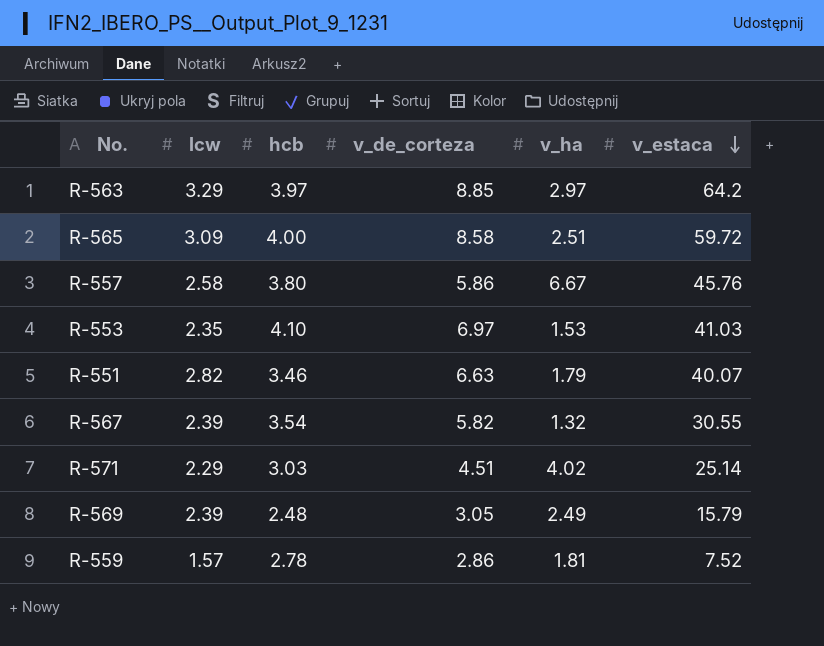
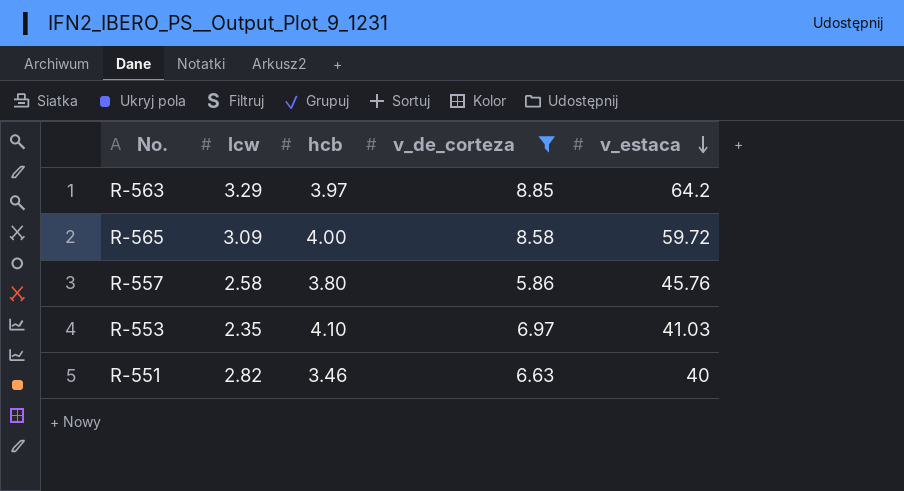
filter: none -> v_de_corteza >= 5.86
column v_ha | position: 5 -> none
R-551 | v_estaca: 40.07 -> 40

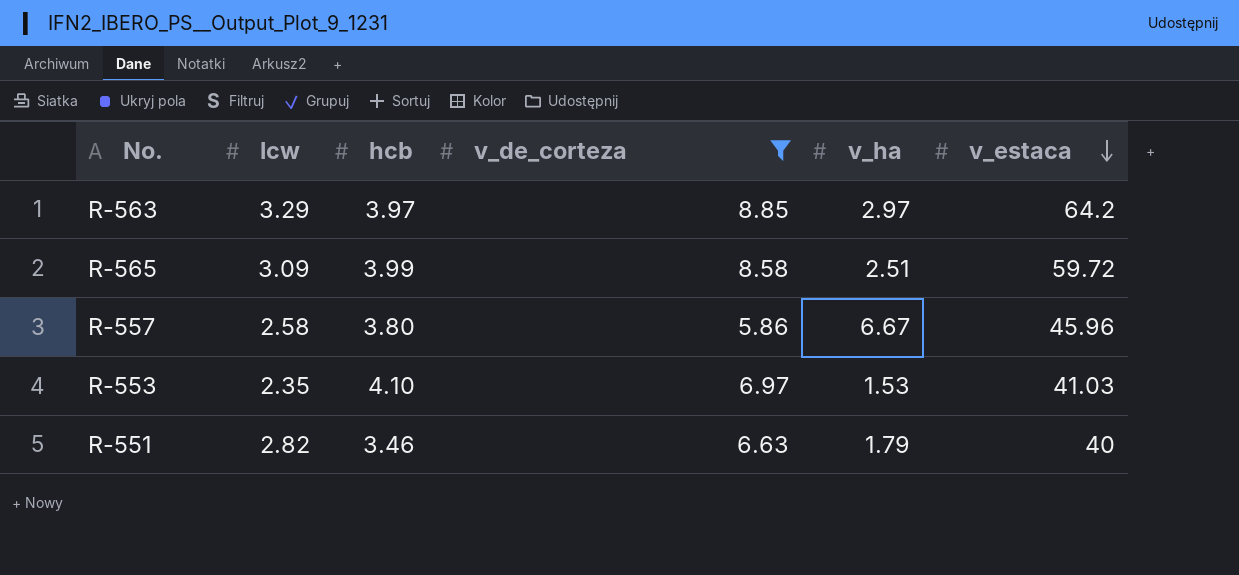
column v_ha | position: none -> 5
R-565 | hcb: 4.00 -> 3.99
R-557 | v_estaca: 45.76 -> 45.96

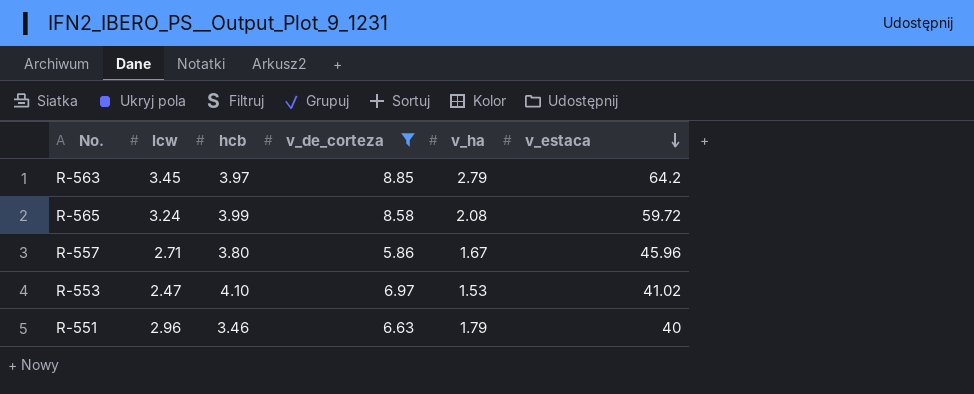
R-563 | lcw: 3.29 -> 3.45
R-563 | v_ha: 2.97 -> 2.79
R-565 | lcw: 3.09 -> 3.24
R-565 | v_ha: 2.51 -> 2.08
R-557 | lcw: 2.58 -> 2.71
R-557 | v_ha: 6.67 -> 1.67
R-553 | lcw: 2.35 -> 2.47
R-553 | v_estaca: 41.03 -> 41.02
R-551 | lcw: 2.82 -> 2.96

